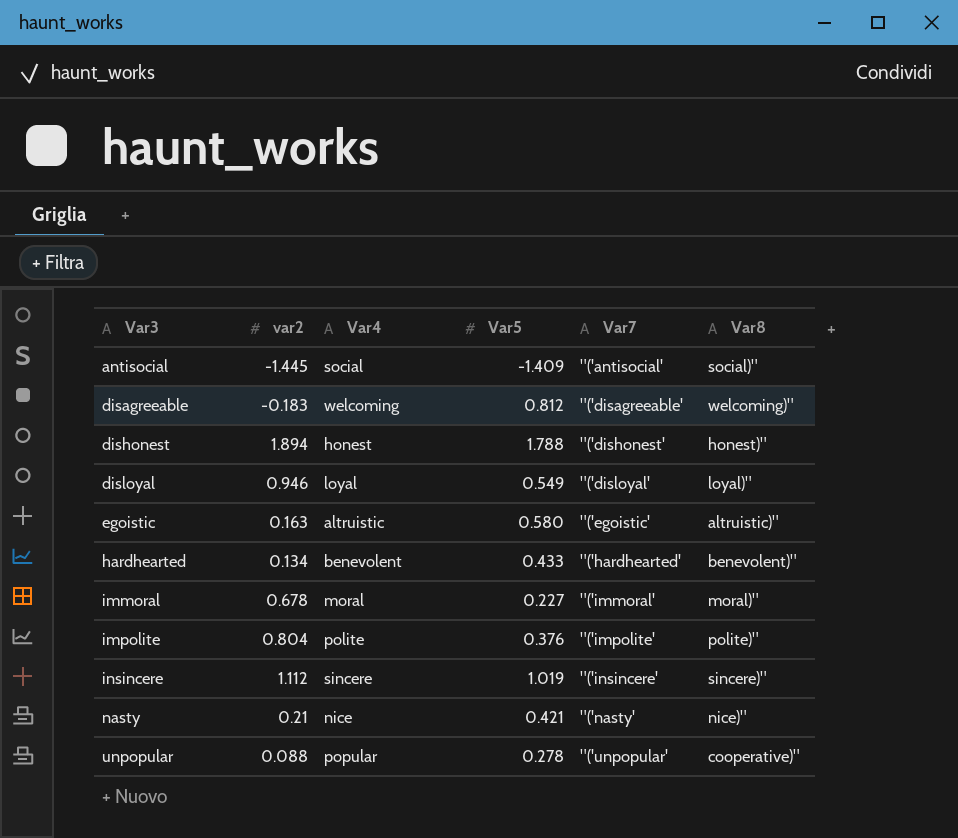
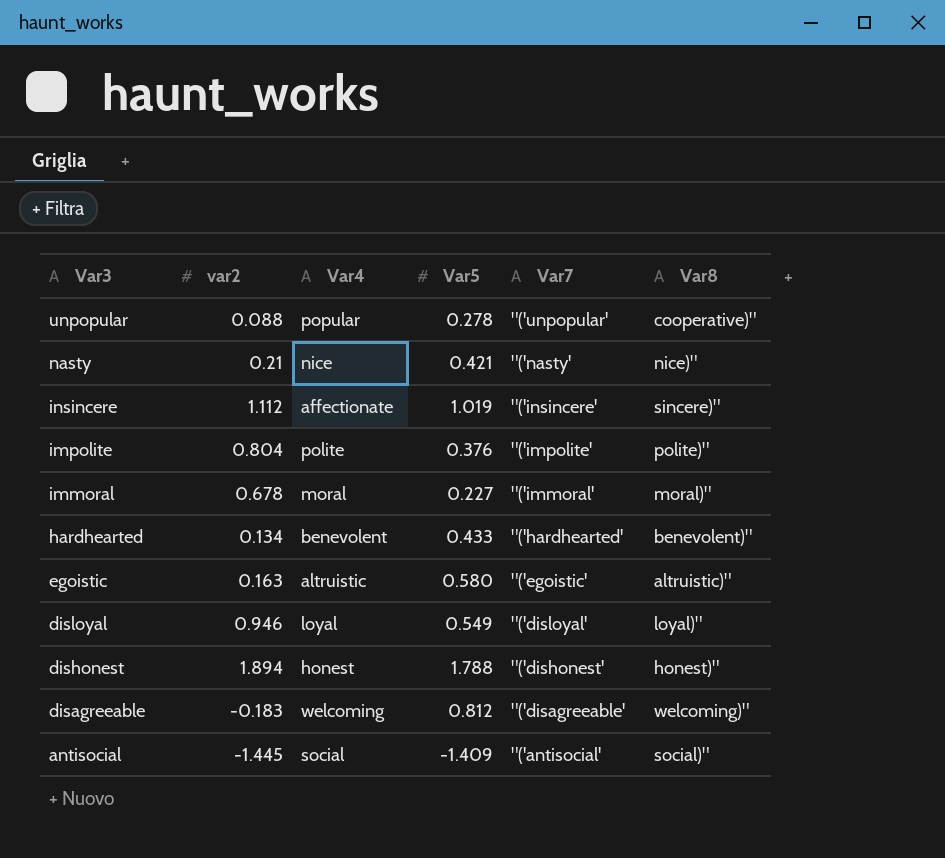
row order: Var3 ascending -> Var3 descending
insincere | Var4: sincere -> affectionate

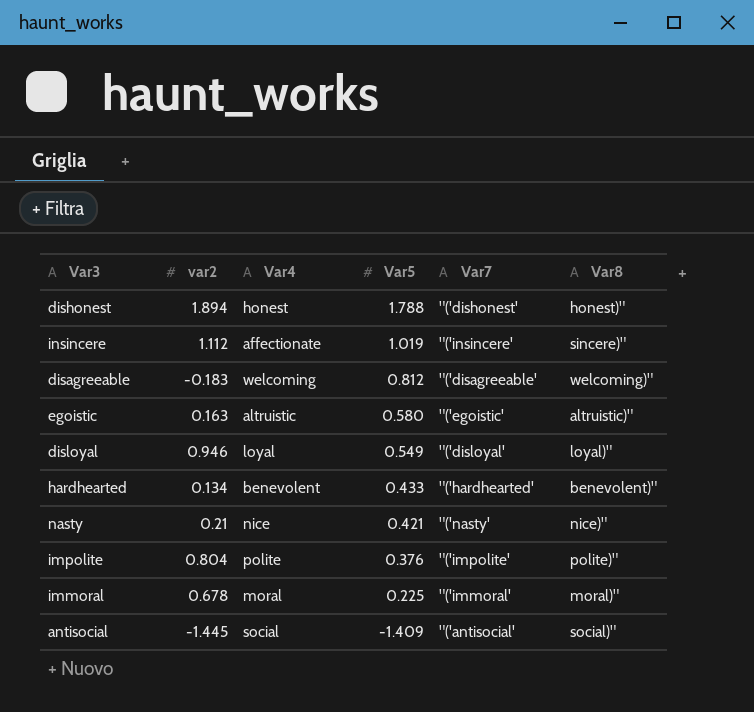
row order: Var3 descending -> Var5 descending
row unpopular: 0.088 | popular | 0.278 | "('unpopular' | cooperative)" -> none
immoral | Var5: 0.227 -> 0.225

